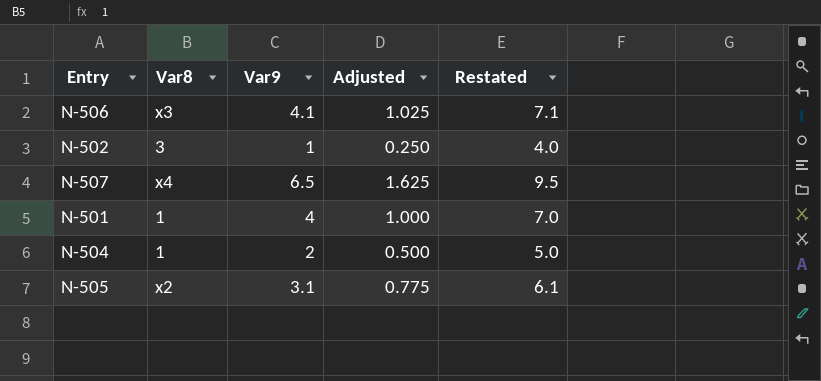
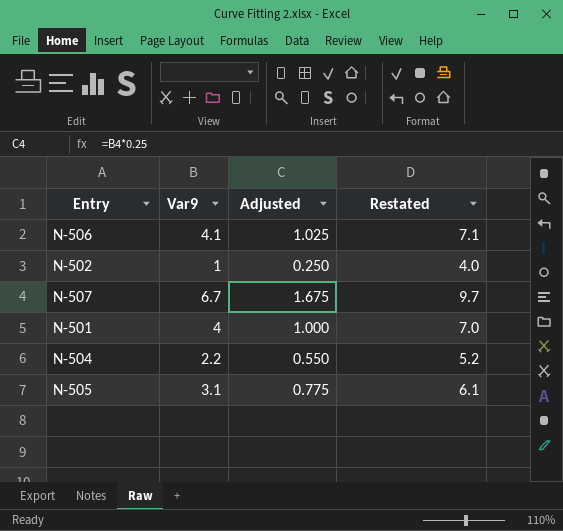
column Var8 | position: 2 -> none
N-507 | Var9: 6.5 -> 6.7
N-507 | Adjusted: 1.625 -> 1.675
N-507 | Restated: 9.5 -> 9.7
N-504 | Var9: 2 -> 2.2
N-504 | Adjusted: 0.500 -> 0.550
N-504 | Restated: 5.0 -> 5.2

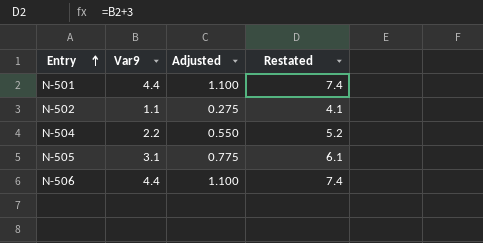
row order: none -> Entry ascending
row N-507: 6.7 | 1.675 | 9.7 -> none
N-501 | Var9: 4 -> 4.4
N-501 | Adjusted: 1.000 -> 1.100
N-501 | Restated: 7.0 -> 7.4
N-502 | Var9: 1 -> 1.1
N-502 | Adjusted: 0.250 -> 0.275
N-502 | Restated: 4.0 -> 4.1
N-506 | Var9: 4.1 -> 4.4
N-506 | Adjusted: 1.025 -> 1.100
N-506 | Restated: 7.1 -> 7.4

